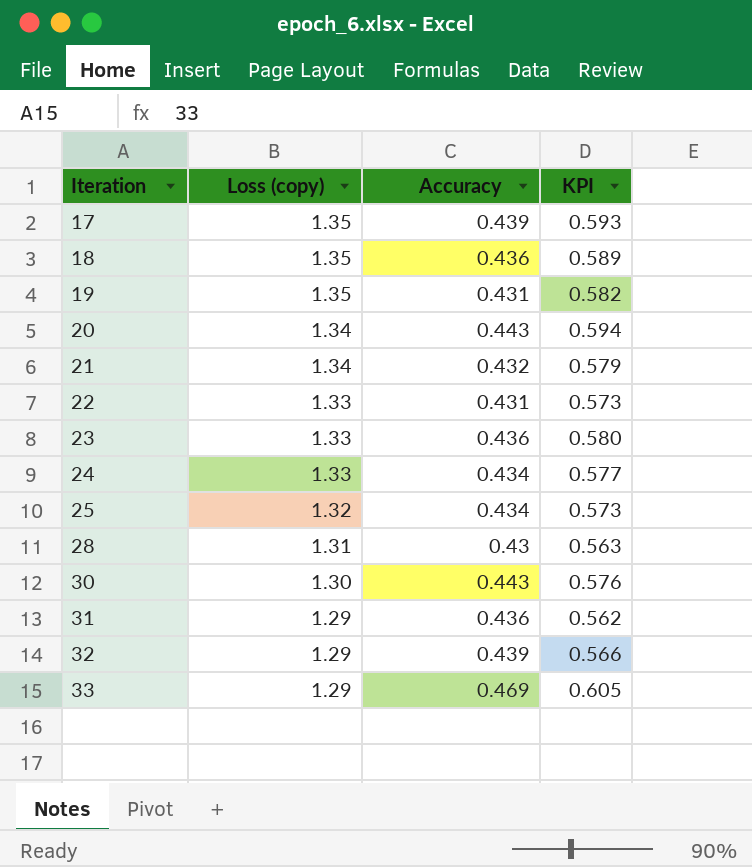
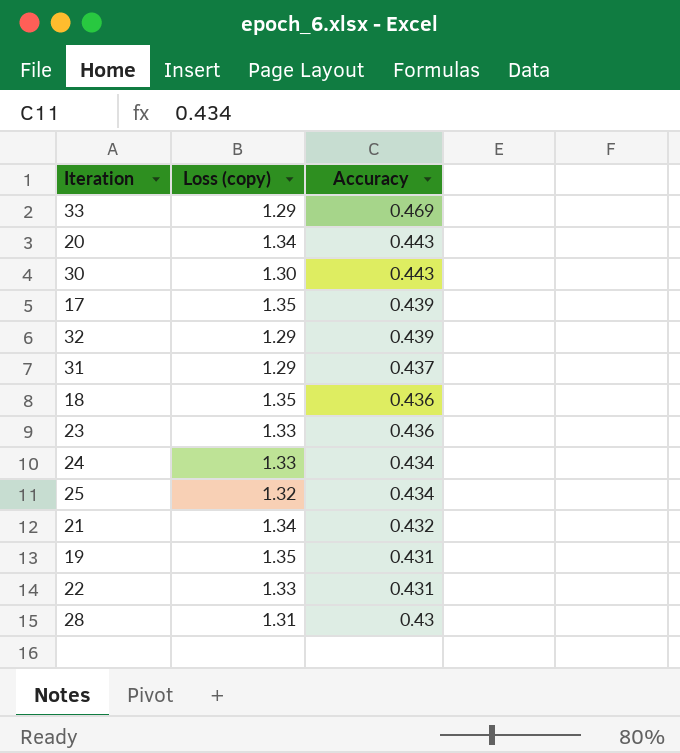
row order: Iteration ascending -> Accuracy descending
column KPI | formula: [Loss (copy)] * [Accuracy] -> none
31 | Accuracy: 0.436 -> 0.437

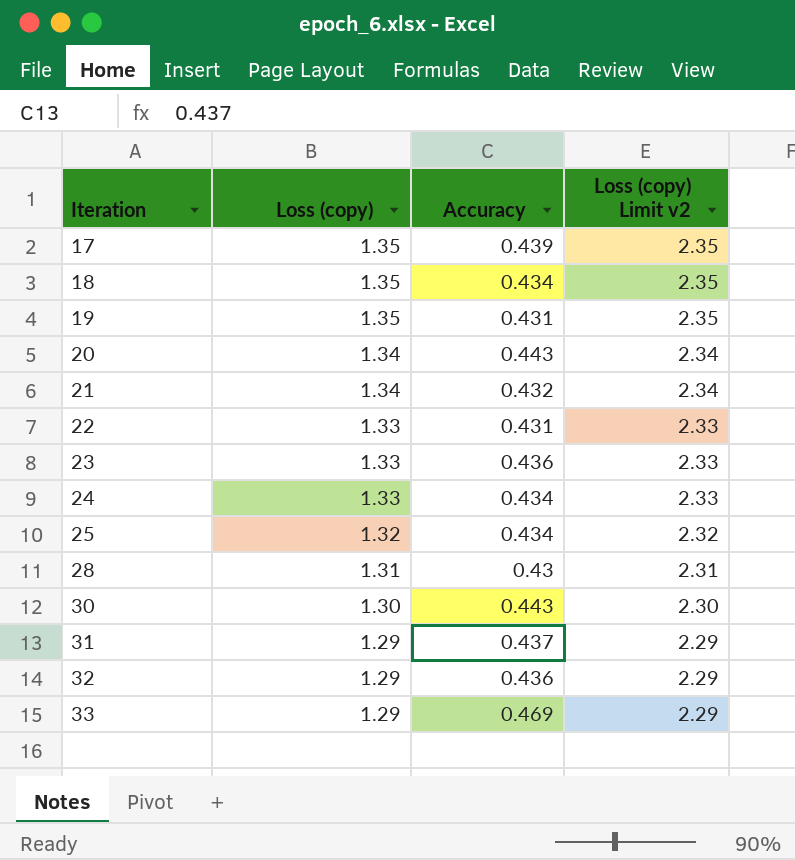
row order: Accuracy descending -> Iteration ascending
column Loss (copy) Limit v2 | formula: none -> [Loss (copy)] + 1
18 | Accuracy: 0.436 -> 0.434
32 | Accuracy: 0.439 -> 0.436

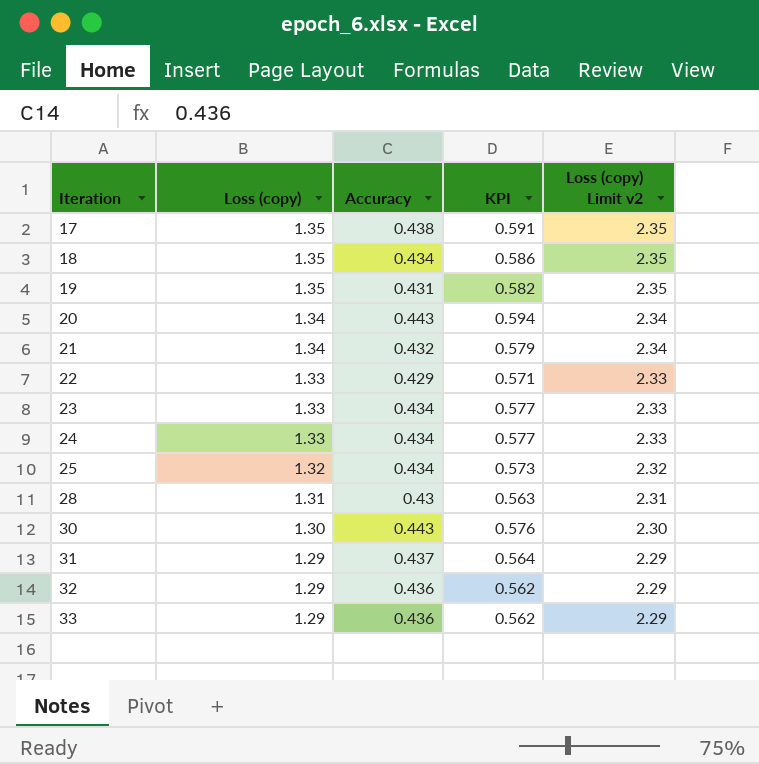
column KPI | formula: none -> [Loss (copy)] * [Accuracy]
17 | Accuracy: 0.439 -> 0.438
22 | Accuracy: 0.431 -> 0.429
23 | Accuracy: 0.436 -> 0.434
33 | Accuracy: 0.469 -> 0.436

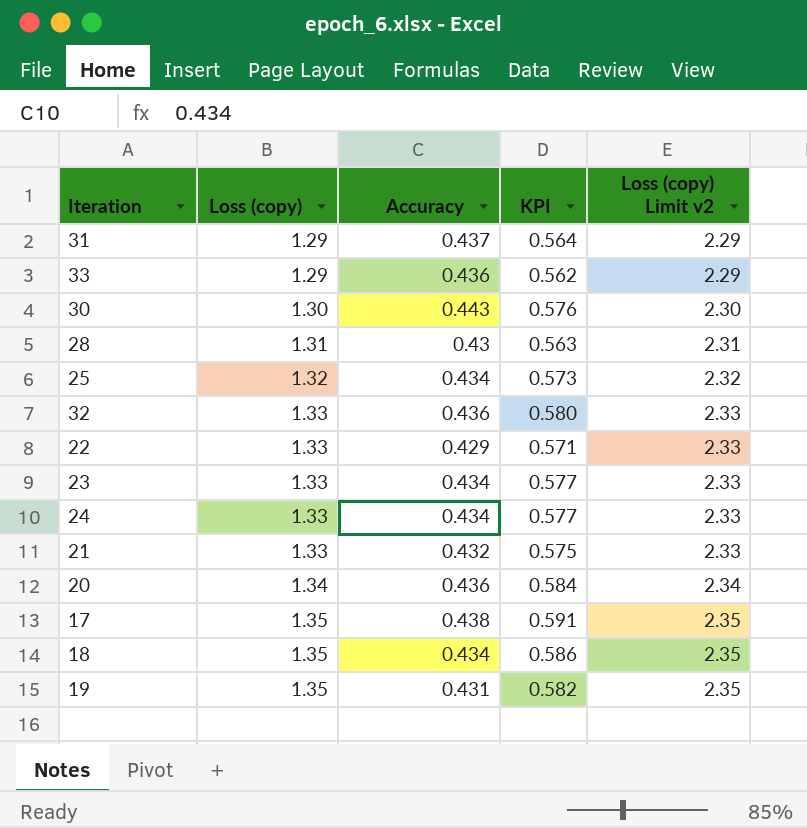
row order: Iteration ascending -> Loss (copy) ascending
32 | Loss (copy): 1.29 -> 1.33
32 | KPI: 0.562 -> 0.580
32 | Loss (copy) Limit v2: 2.29 -> 2.33
21 | Loss (copy): 1.34 -> 1.33
21 | KPI: 0.579 -> 0.575
21 | Loss (copy) Limit v2: 2.34 -> 2.33
20 | Accuracy: 0.443 -> 0.436
20 | KPI: 0.594 -> 0.584

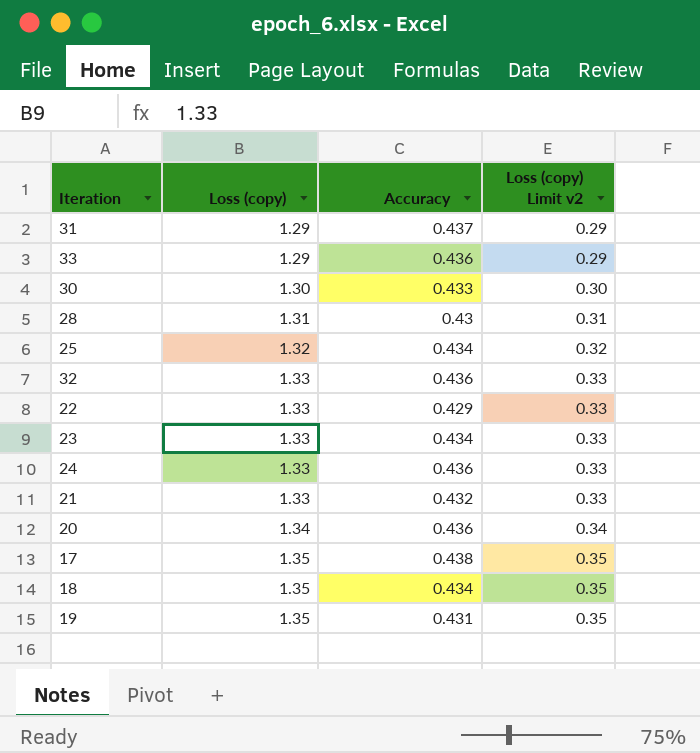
column KPI | formula: [Loss (copy)] * [Accuracy] -> none
column Loss (copy) Limit v2 | formula: [Loss (copy)] + 1 -> [Loss (copy)] - 1
30 | Accuracy: 0.443 -> 0.433
24 | Accuracy: 0.434 -> 0.436

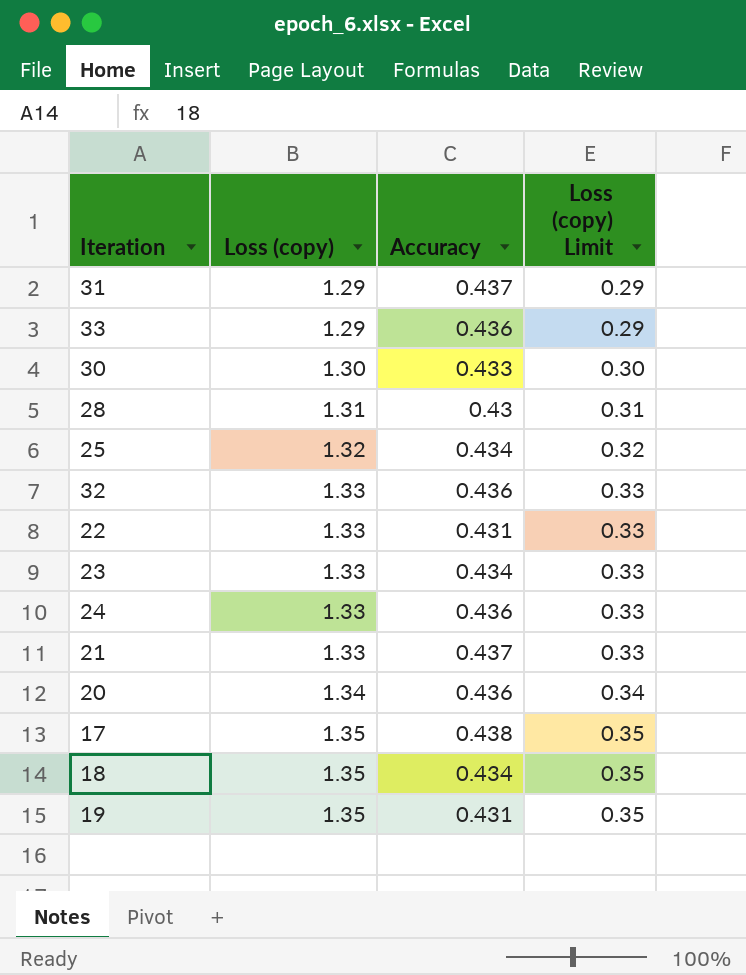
column name: Loss (copy) Limit v2 -> Loss (copy) Limit
22 | Accuracy: 0.429 -> 0.431
21 | Accuracy: 0.432 -> 0.437

